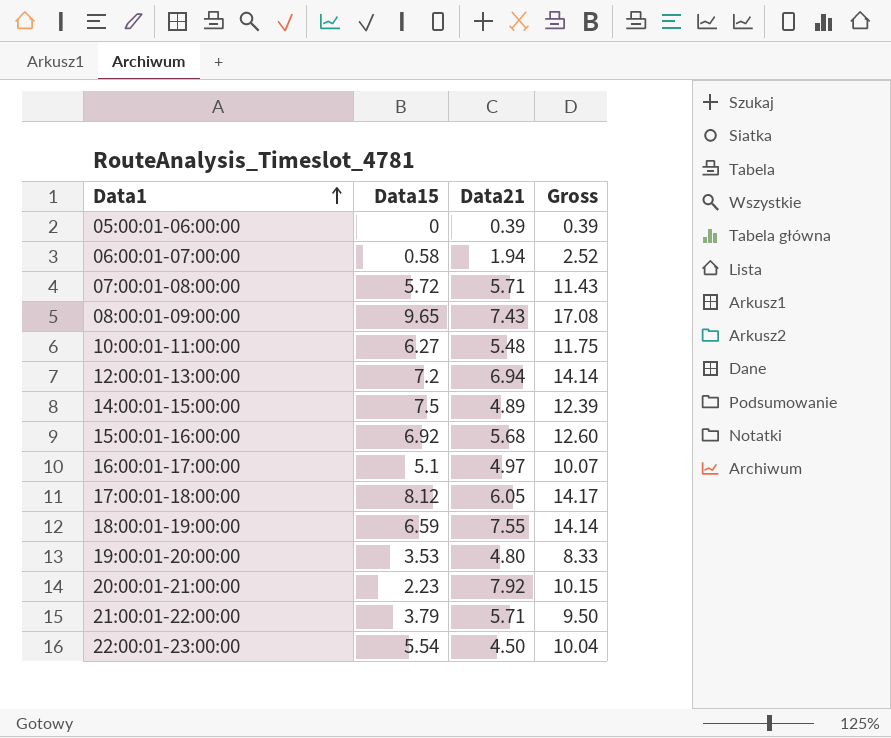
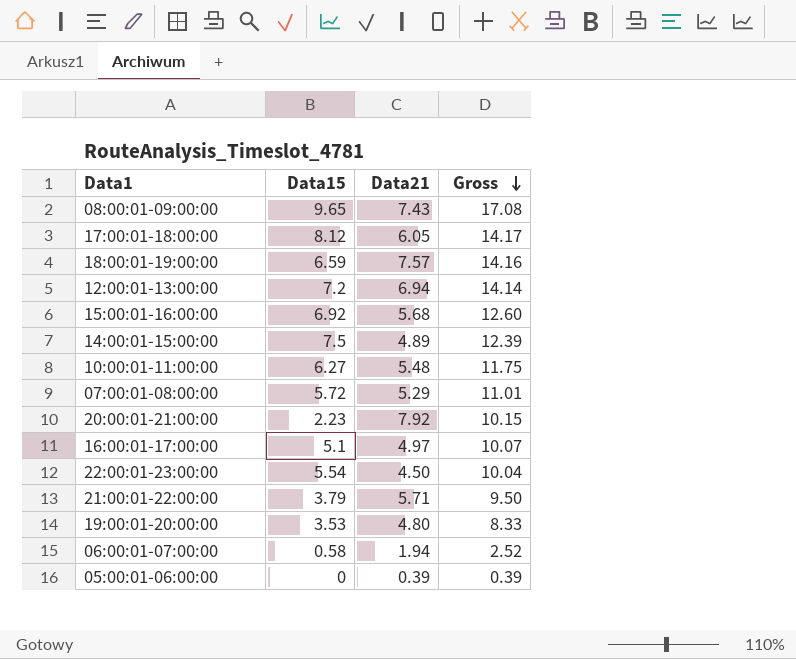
row order: Data1 ascending -> Gross descending
18:00:01-19:00:00 | Data21: 7.55 -> 7.57
18:00:01-19:00:00 | Gross: 14.14 -> 14.16
07:00:01-08:00:00 | Data21: 5.71 -> 5.29
07:00:01-08:00:00 | Gross: 11.43 -> 11.01

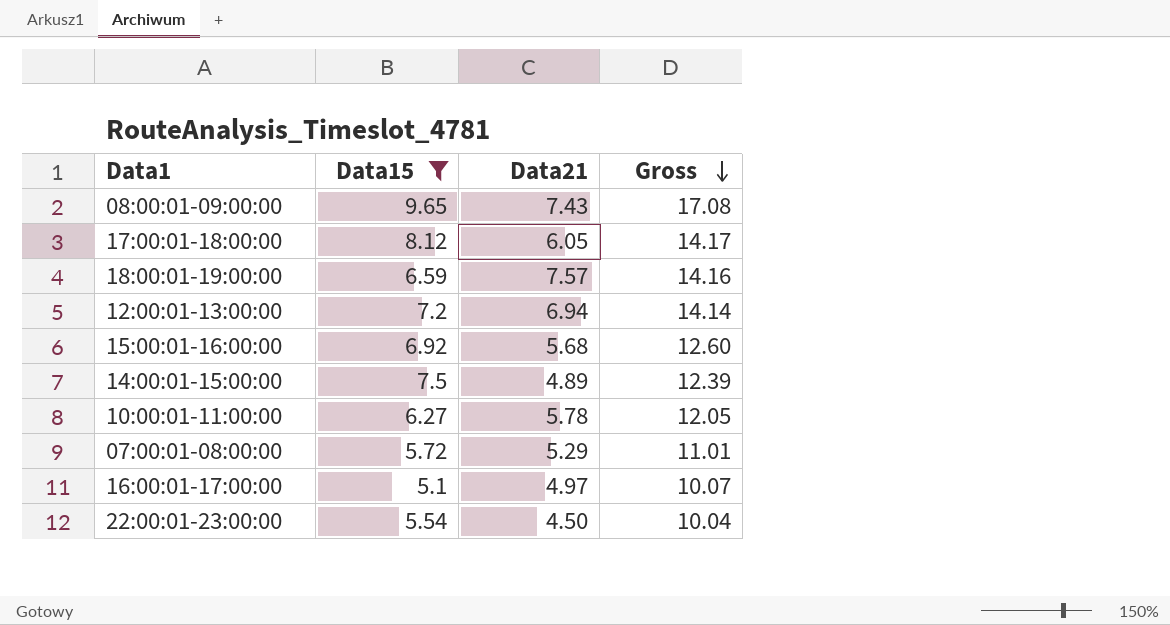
filter: none -> Data15 >= 5.1
10:00:01-11:00:00 | Data21: 5.48 -> 5.78
10:00:01-11:00:00 | Gross: 11.75 -> 12.05

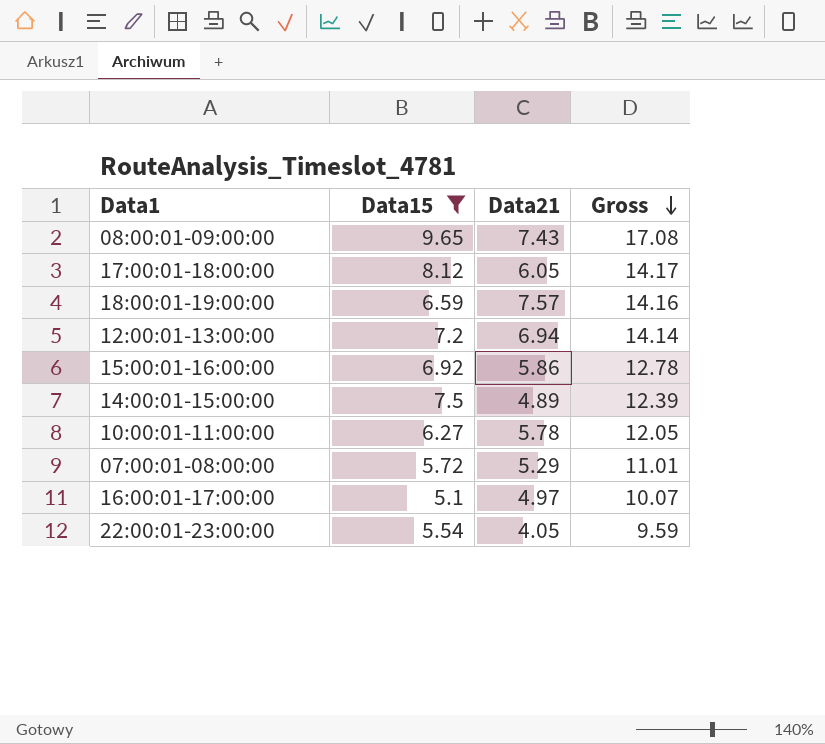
15:00:01-16:00:00 | Data21: 5.68 -> 5.86
15:00:01-16:00:00 | Gross: 12.60 -> 12.78
22:00:01-23:00:00 | Data21: 4.50 -> 4.05
22:00:01-23:00:00 | Gross: 10.04 -> 9.59

